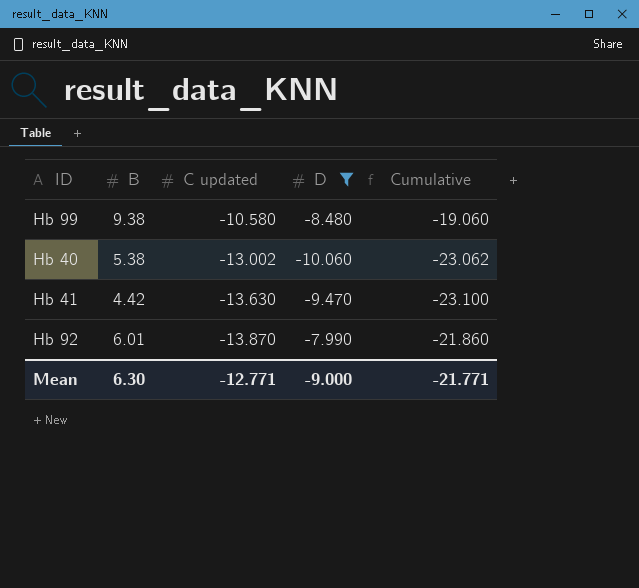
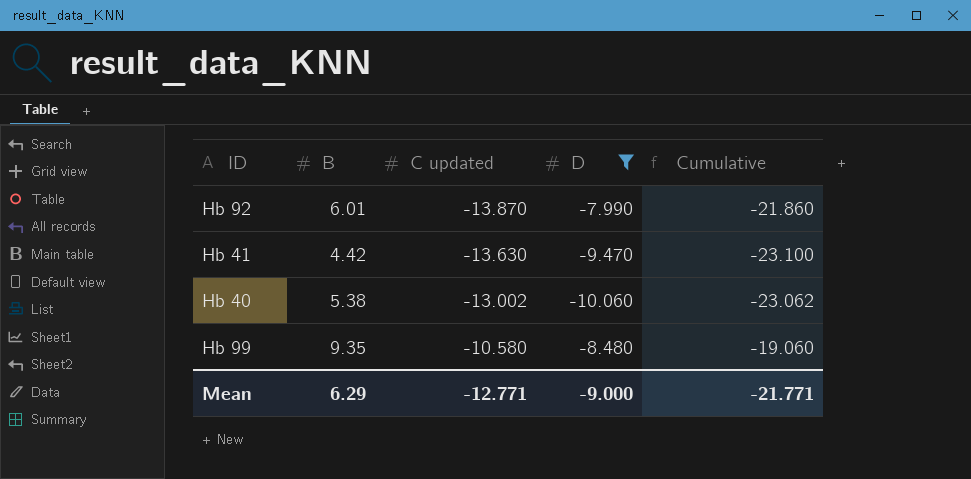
row order: C updated descending -> C updated ascending
Hb 99 | B: 9.38 -> 9.35
Mean | B: 6.30 -> 6.29

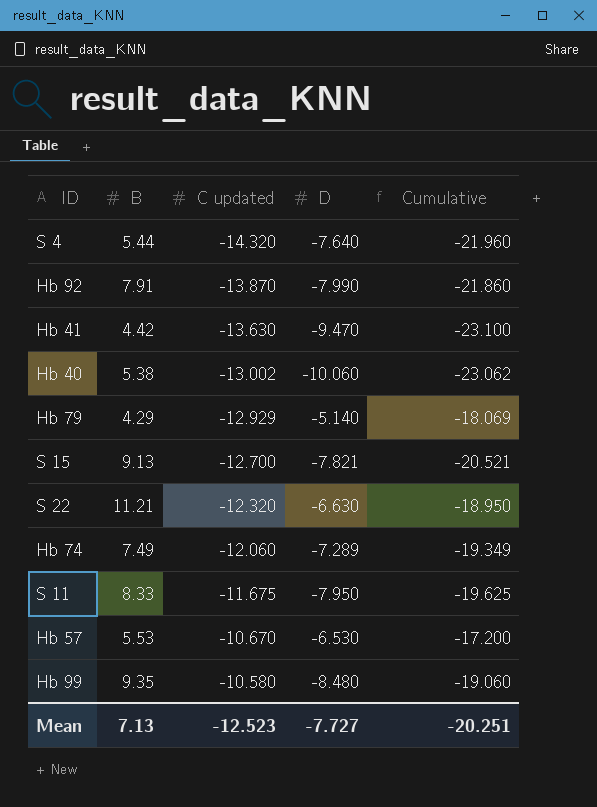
filter: D <= -7.990 -> none
Hb 92 | B: 6.01 -> 7.91
Mean | B: 6.29 -> 7.13
Mean | C updated: -12.771 -> -12.523
Mean | D: -9.000 -> -7.727
Mean | Cumulative: -21.771 -> -20.251

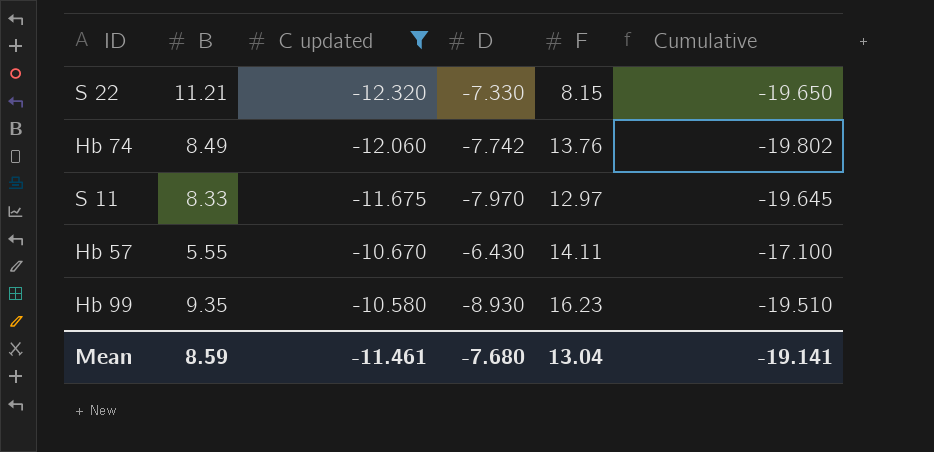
filter: none -> C updated >= -12.320
column F | position: none -> 5
S 22 | D: -6.630 -> -7.330
S 22 | Cumulative: -18.950 -> -19.650
Hb 74 | B: 7.49 -> 8.49
Hb 74 | D: -7.289 -> -7.742
Hb 74 | Cumulative: -19.349 -> -19.802
S 11 | D: -7.950 -> -7.970
S 11 | Cumulative: -19.625 -> -19.645
Hb 57 | B: 5.53 -> 5.55
Hb 57 | D: -6.530 -> -6.430
Hb 57 | Cumulative: -17.200 -> -17.100
Hb 99 | D: -8.480 -> -8.930
Hb 99 | Cumulative: -19.060 -> -19.510
Mean | B: 7.13 -> 8.59
Mean | C updated: -12.523 -> -11.461
Mean | D: -7.727 -> -7.680
Mean | Cumulative: -20.251 -> -19.141

